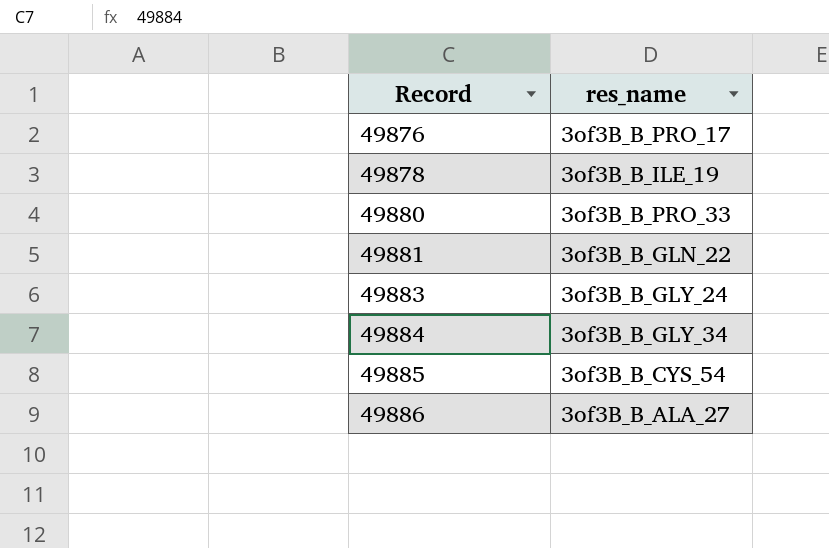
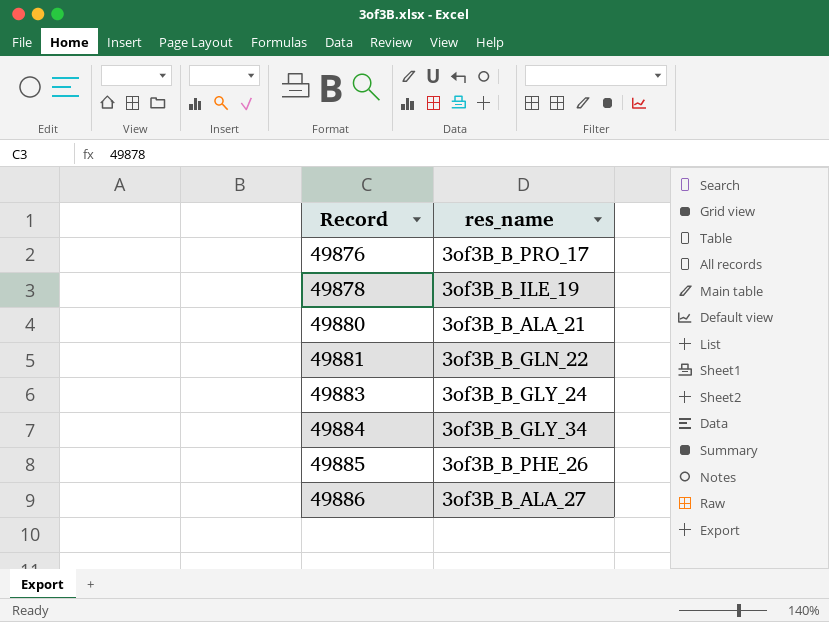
49880 | res_name: 3of3B_B_PRO_33 -> 3of3B_B_ALA_21
49885 | res_name: 3of3B_B_CYS_54 -> 3of3B_B_PHE_26

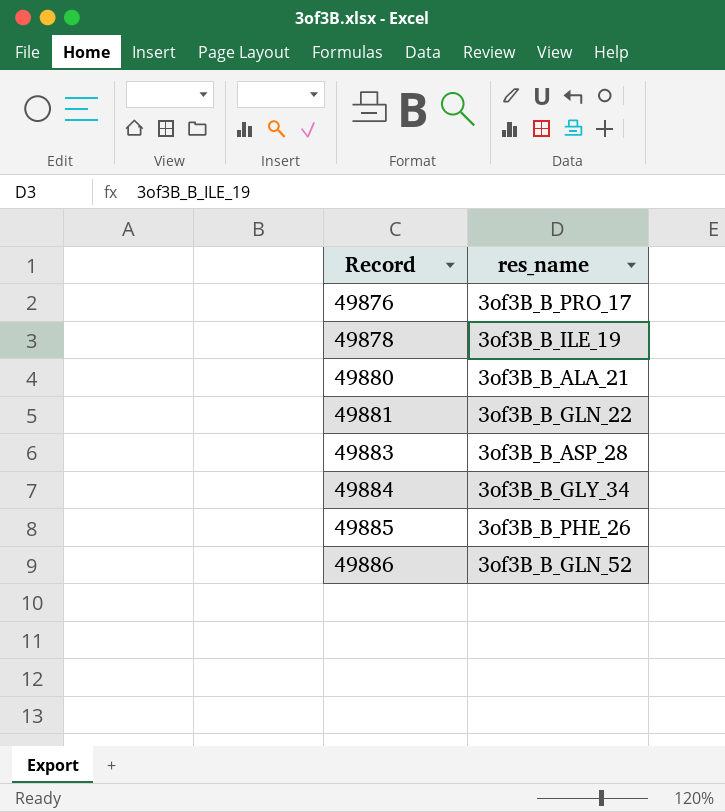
49883 | res_name: 3of3B_B_GLY_24 -> 3of3B_B_ASP_28
49886 | res_name: 3of3B_B_ALA_27 -> 3of3B_B_GLN_52

